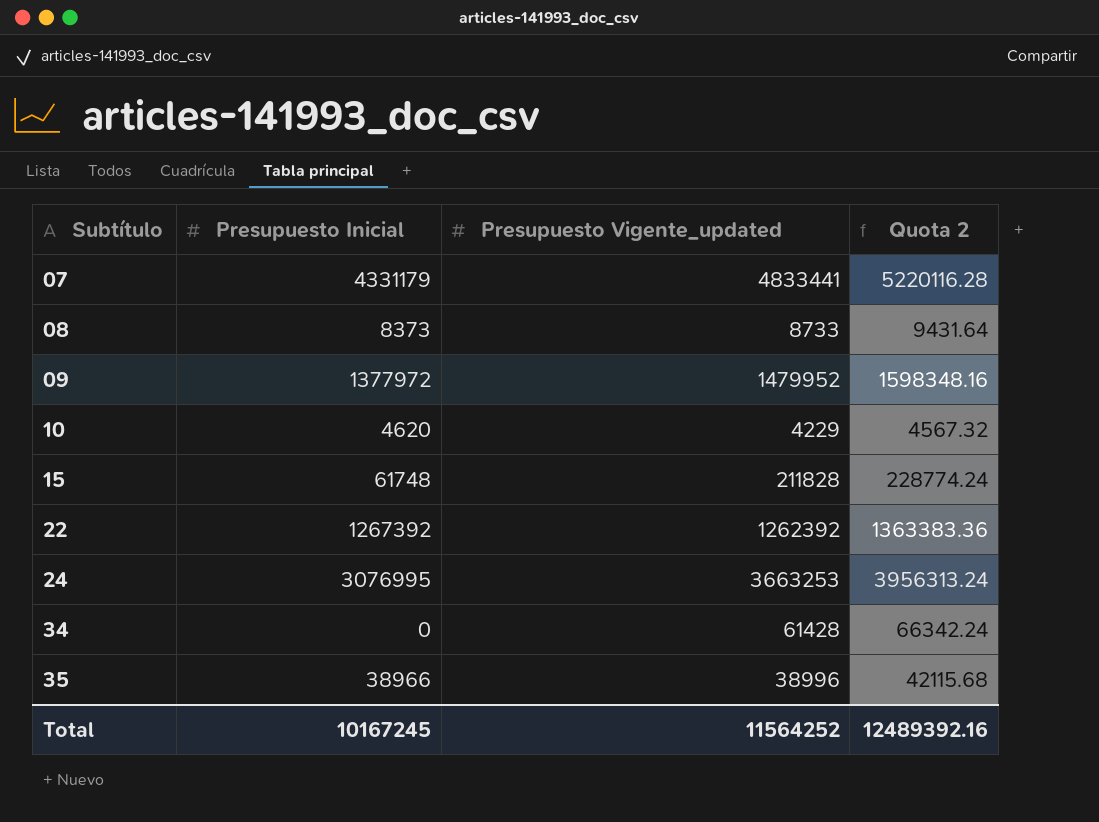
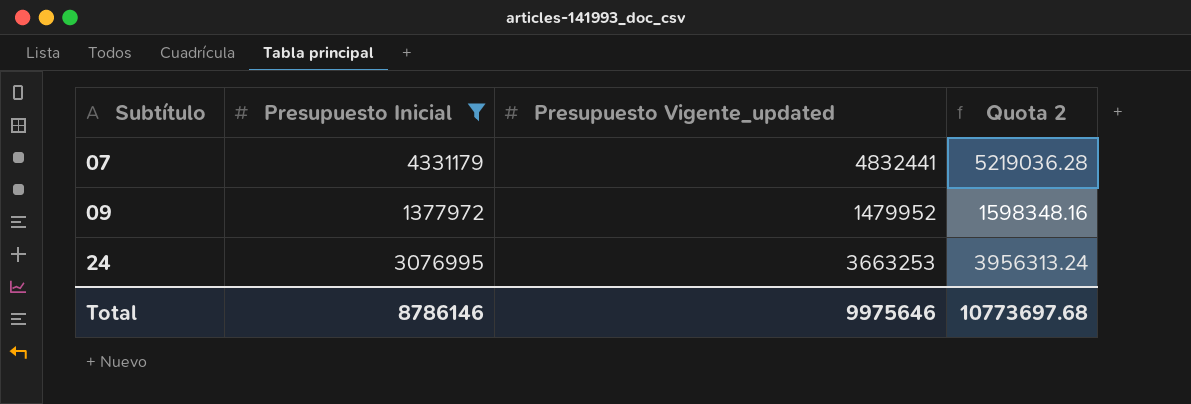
filter: none -> Presupuesto Inicial >= 1377972
07 | Presupuesto Vigente_updated: 4833441 -> 4832441
07 | Quota 2: 5220116.28 -> 5219036.28
Total | Presupuesto Inicial: 10167245 -> 8786146
Total | Presupuesto Vigente_updated: 11564252 -> 9975646
Total | Quota 2: 12489392.16 -> 10773697.68

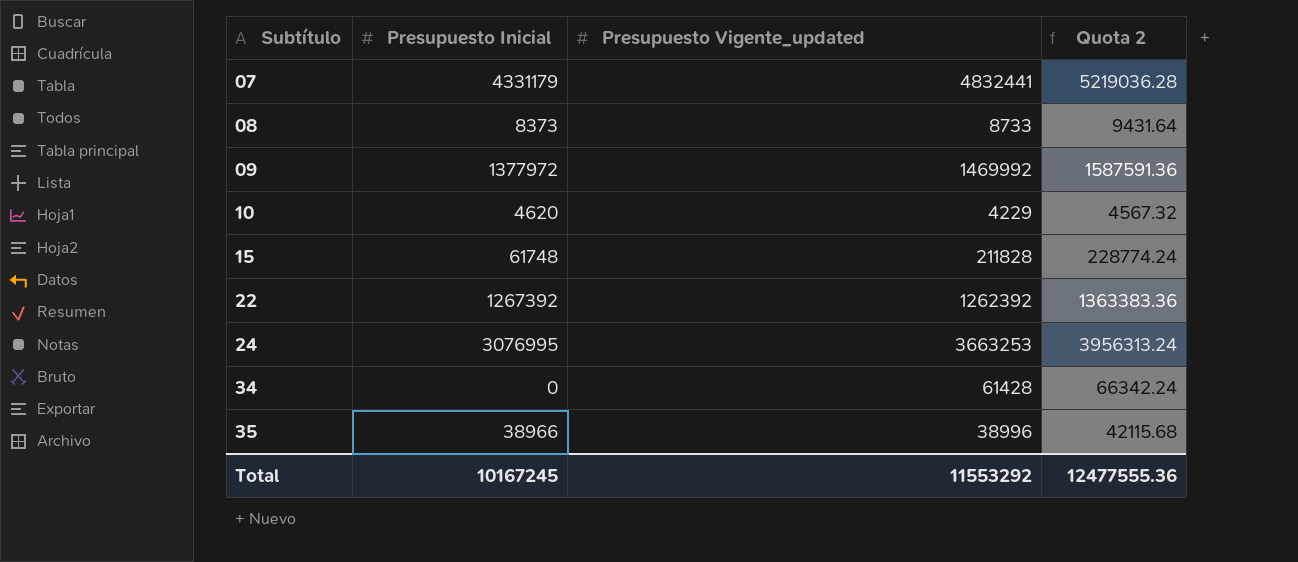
filter: Presupuesto Inicial >= 1377972 -> none
09 | Presupuesto Vigente_updated: 1479952 -> 1469992
09 | Quota 2: 1598348.16 -> 1587591.36
Total | Presupuesto Inicial: 8786146 -> 10167245
Total | Presupuesto Vigente_updated: 9975646 -> 11553292
Total | Quota 2: 10773697.68 -> 12477555.36

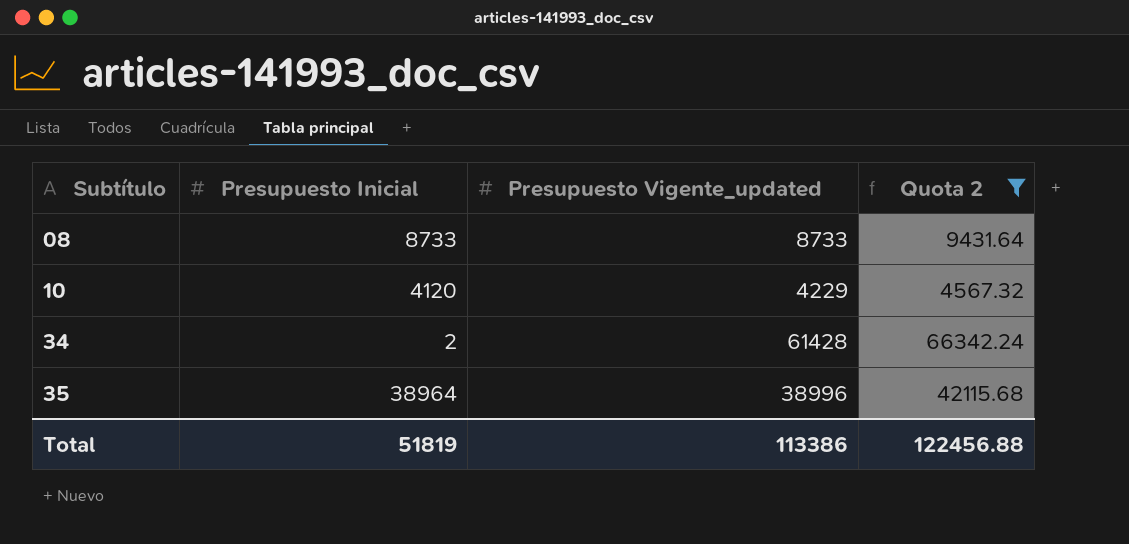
filter: none -> Quota 2 <= 66342.24
08 | Presupuesto Inicial: 8373 -> 8733
10 | Presupuesto Inicial: 4620 -> 4120
34 | Presupuesto Inicial: 0 -> 2
35 | Presupuesto Inicial: 38966 -> 38964
Total | Presupuesto Inicial: 10167245 -> 51819
Total | Presupuesto Vigente_updated: 11553292 -> 113386
Total | Quota 2: 12477555.36 -> 122456.88

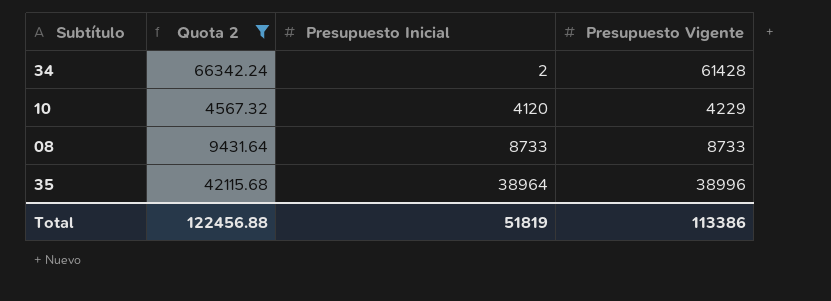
row order: Subtítulo ascending -> Presupuesto Inicial ascending
column Quota 2 | position: 4 -> 2
column name: Presupuesto Vigente_updated -> Presupuesto Vigente

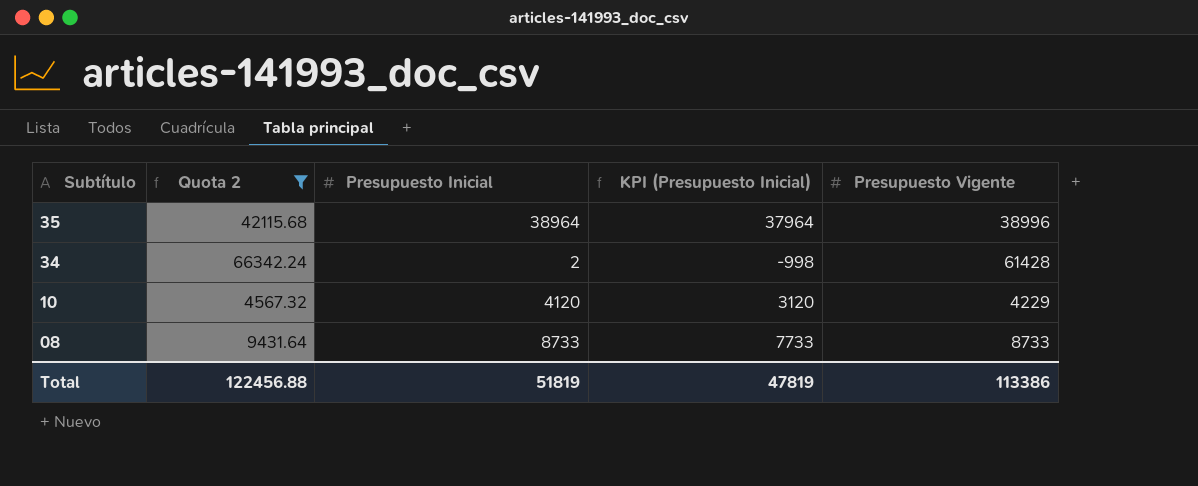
row order: Presupuesto Inicial ascending -> Subtítulo descending
column KPI (Presupuesto Inicial) | formula: none -> [Presupuesto Inicial] - 1000

